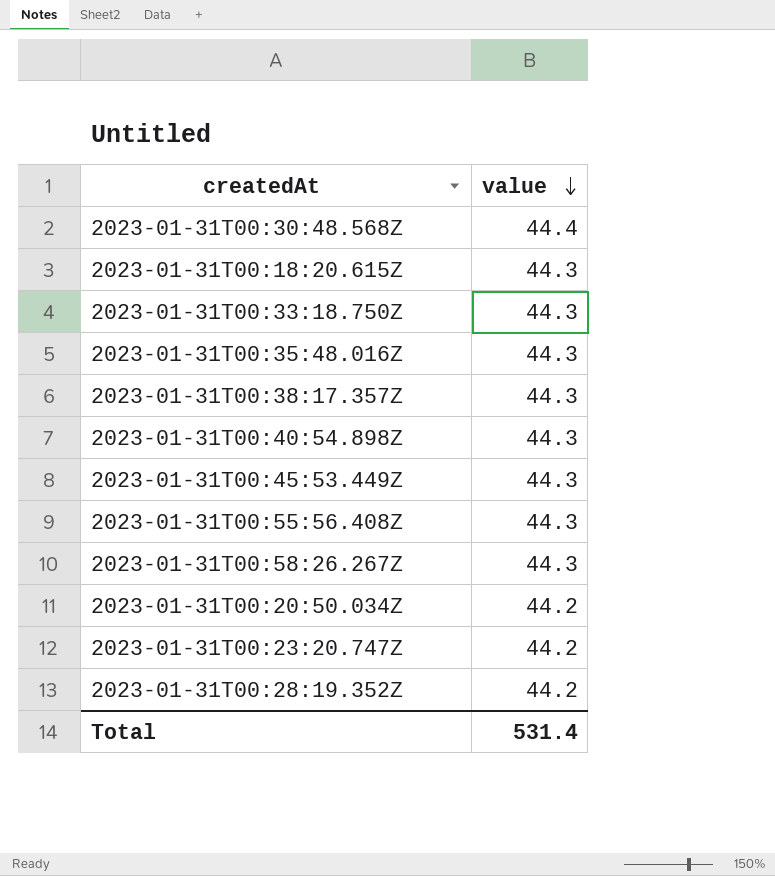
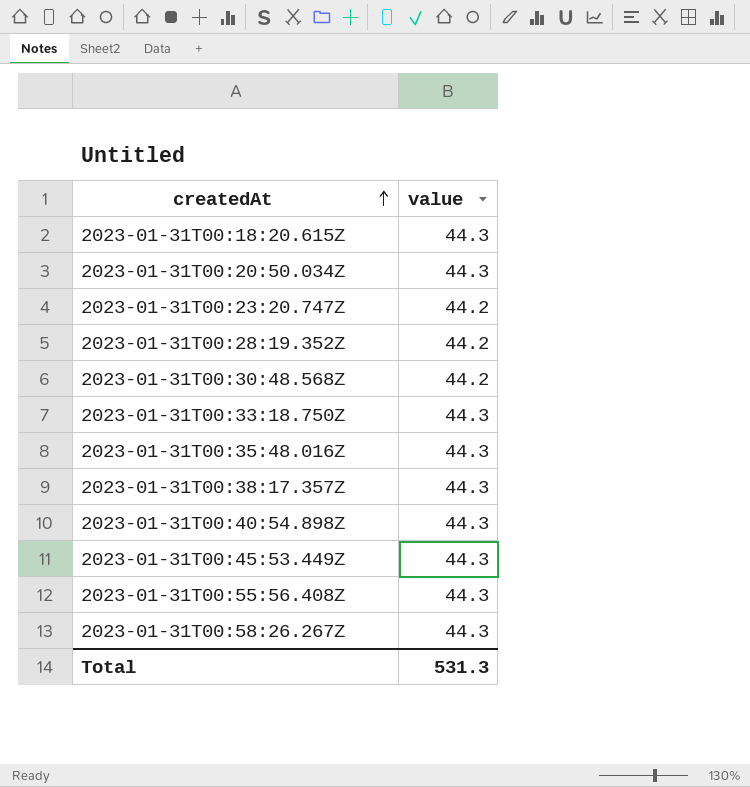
row order: value descending -> createdAt ascending
2023-01-31T00:20:50.034Z | value: 44.2 -> 44.3
2023-01-31T00:30:48.568Z | value: 44.4 -> 44.2
Total | value: 531.4 -> 531.3

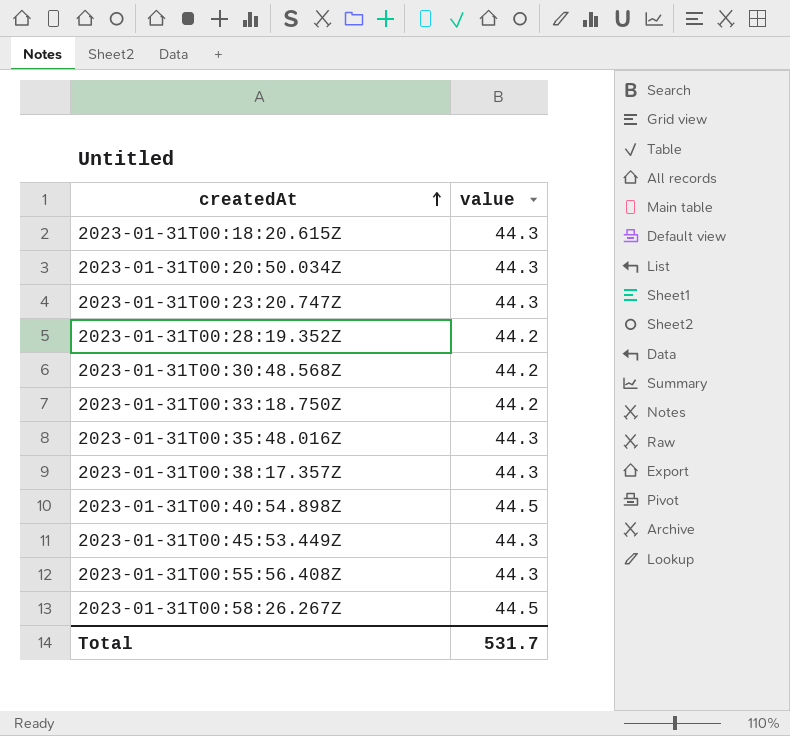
2023-01-31T00:23:20.747Z | value: 44.2 -> 44.3
2023-01-31T00:33:18.750Z | value: 44.3 -> 44.2
2023-01-31T00:40:54.898Z | value: 44.3 -> 44.5
2023-01-31T00:58:26.267Z | value: 44.3 -> 44.5
Total | value: 531.3 -> 531.7

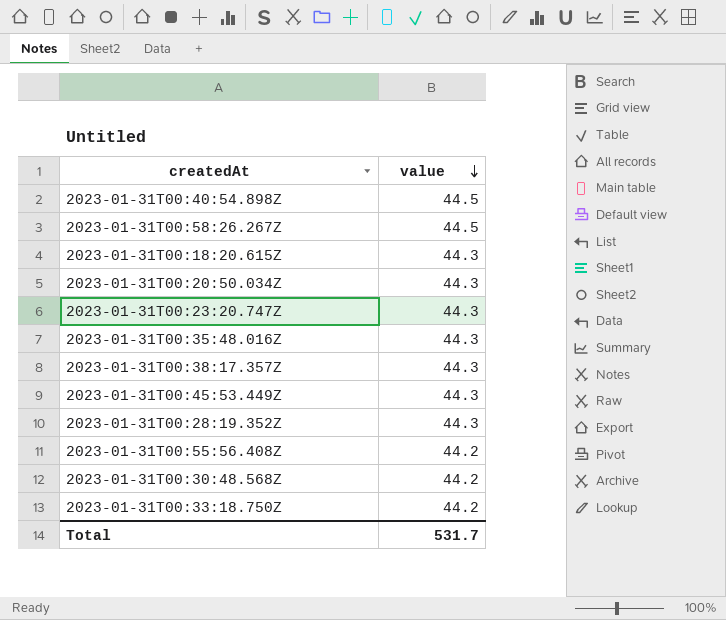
row order: createdAt ascending -> value descending
2023-01-31T00:28:19.352Z | value: 44.2 -> 44.3
2023-01-31T00:55:56.408Z | value: 44.3 -> 44.2

